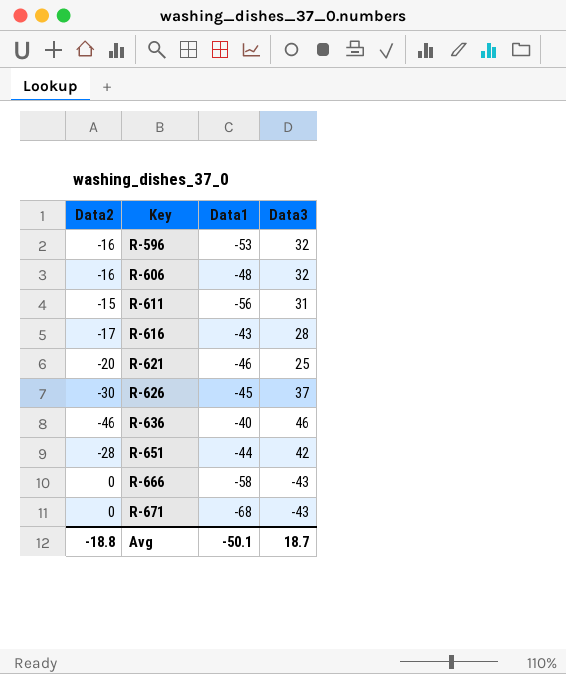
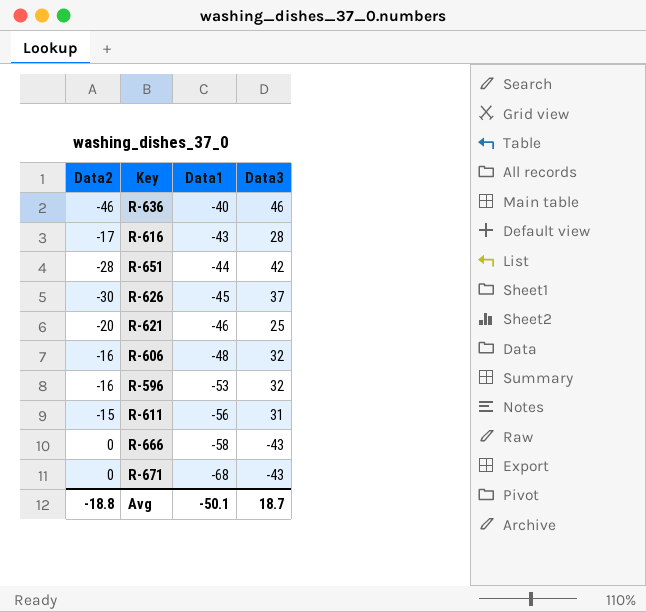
row order: Key ascending -> Data1 descending

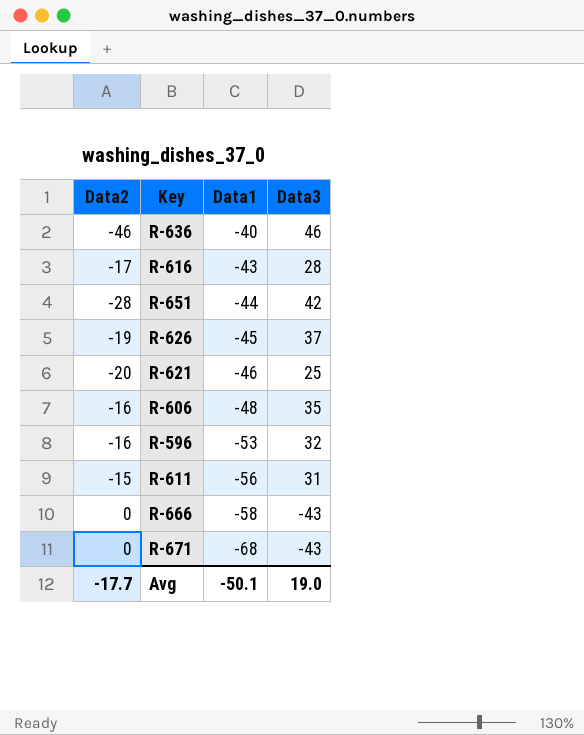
R-626 | Data2: -30 -> -19
R-606 | Data3: 32 -> 35
Avg | Data2: -18.8 -> -17.7
Avg | Data3: 18.7 -> 19.0

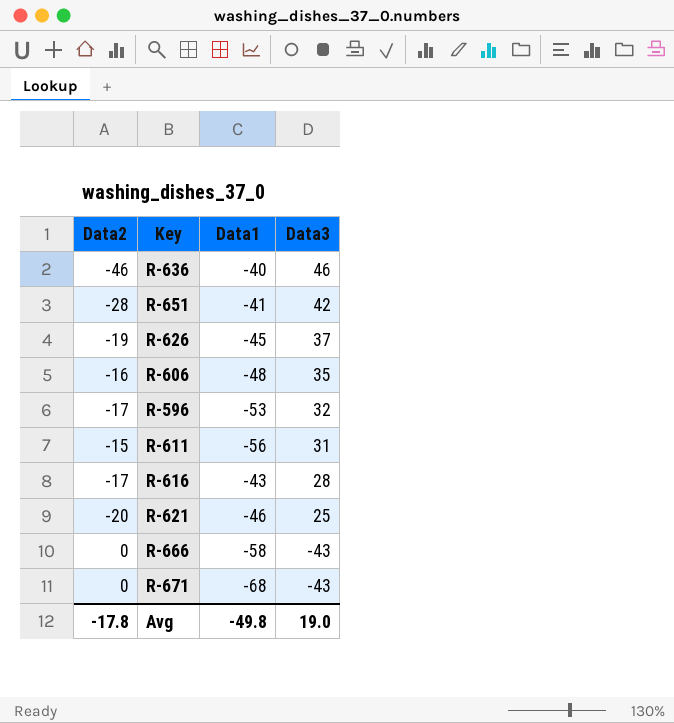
row order: Data1 descending -> Data3 descending
R-651 | Data1: -44 -> -41
R-596 | Data2: -16 -> -17
Avg | Data2: -17.7 -> -17.8
Avg | Data1: -50.1 -> -49.8

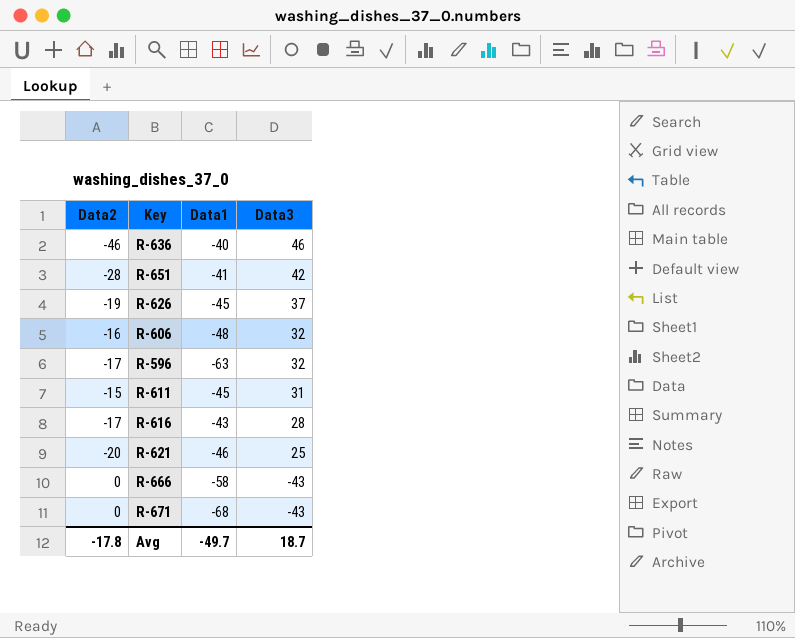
R-606 | Data3: 35 -> 32
R-596 | Data1: -53 -> -63
R-611 | Data1: -56 -> -45
Avg | Data1: -49.8 -> -49.7
Avg | Data3: 19.0 -> 18.7

